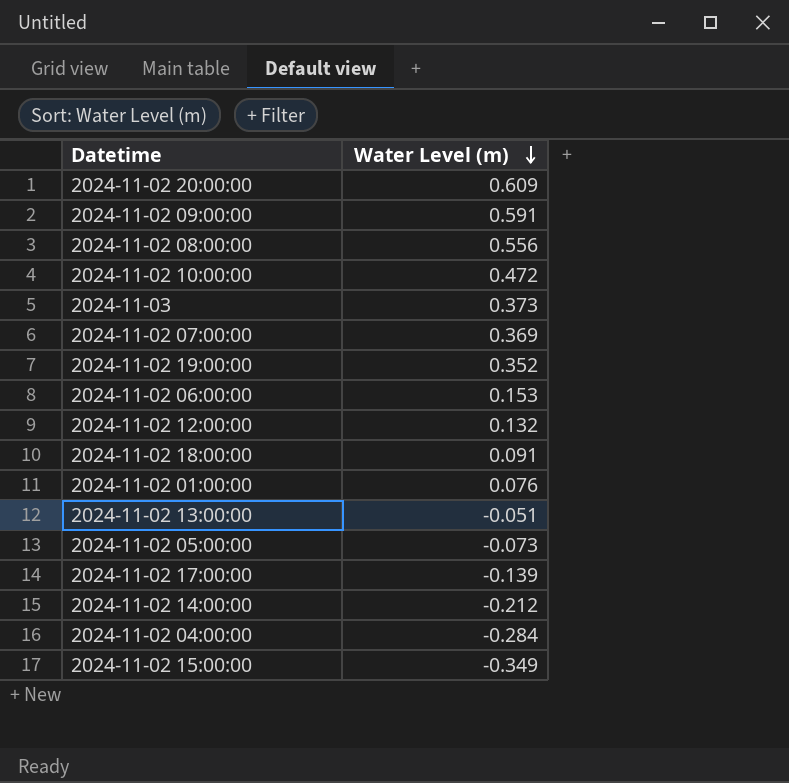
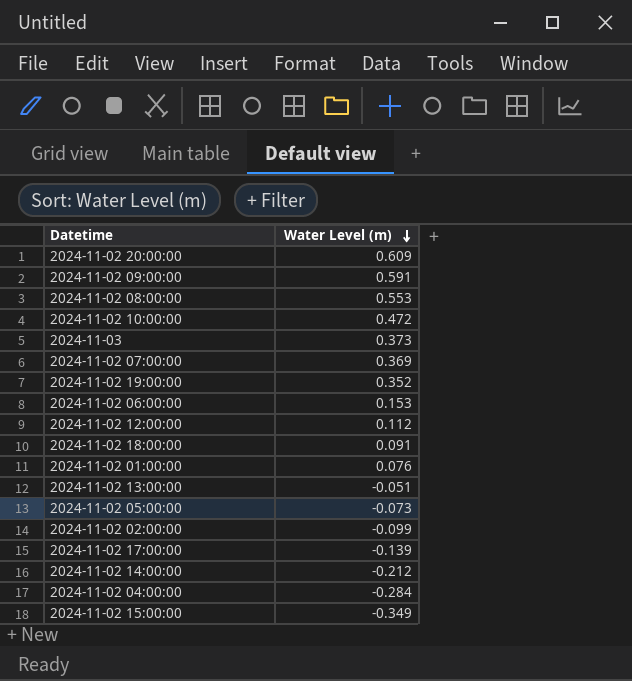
2024-11-02 08:00:00 | Water Level (m): 0.556 -> 0.553
2024-11-02 12:00:00 | Water Level (m): 0.132 -> 0.112
row 2024-11-02 02:00:00: none -> -0.099

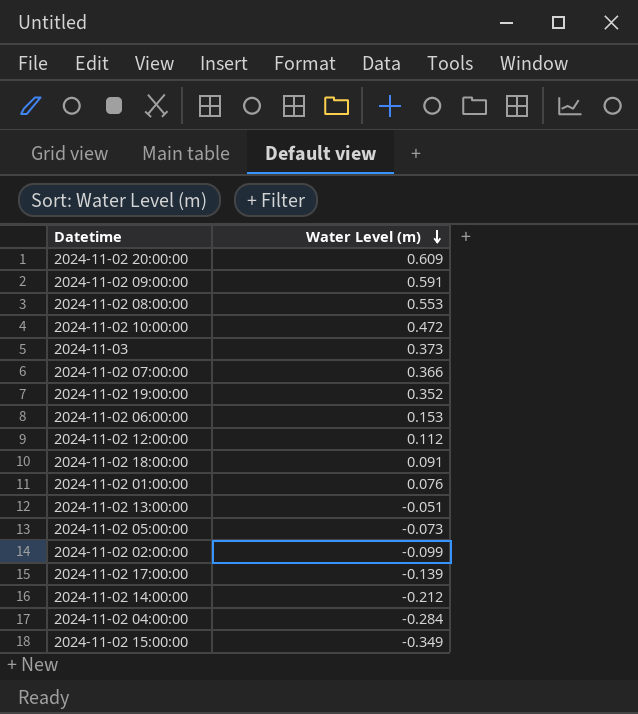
2024-11-02 07:00:00 | Water Level (m): 0.369 -> 0.366

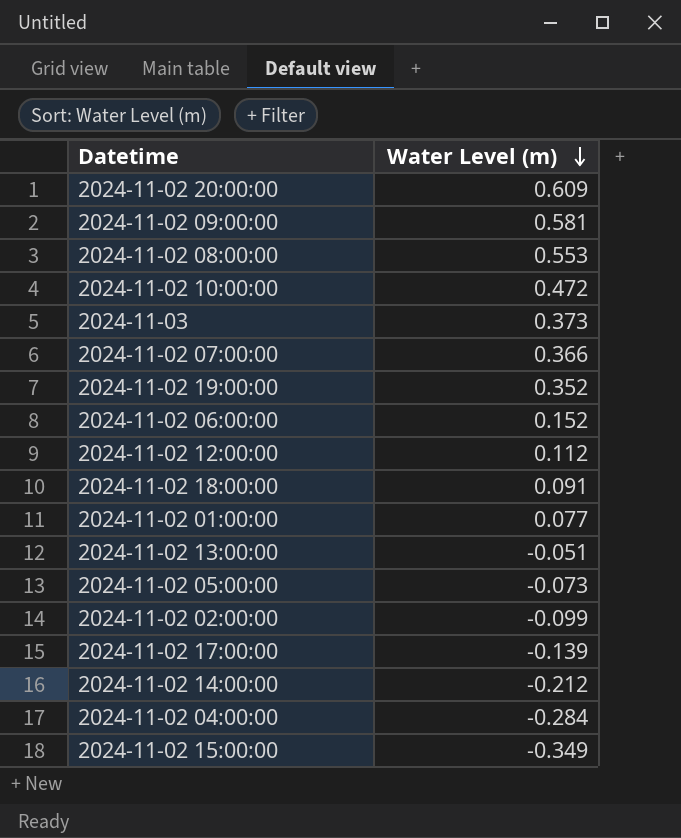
2024-11-02 09:00:00 | Water Level (m): 0.591 -> 0.581
2024-11-02 06:00:00 | Water Level (m): 0.153 -> 0.152
2024-11-02 01:00:00 | Water Level (m): 0.076 -> 0.077

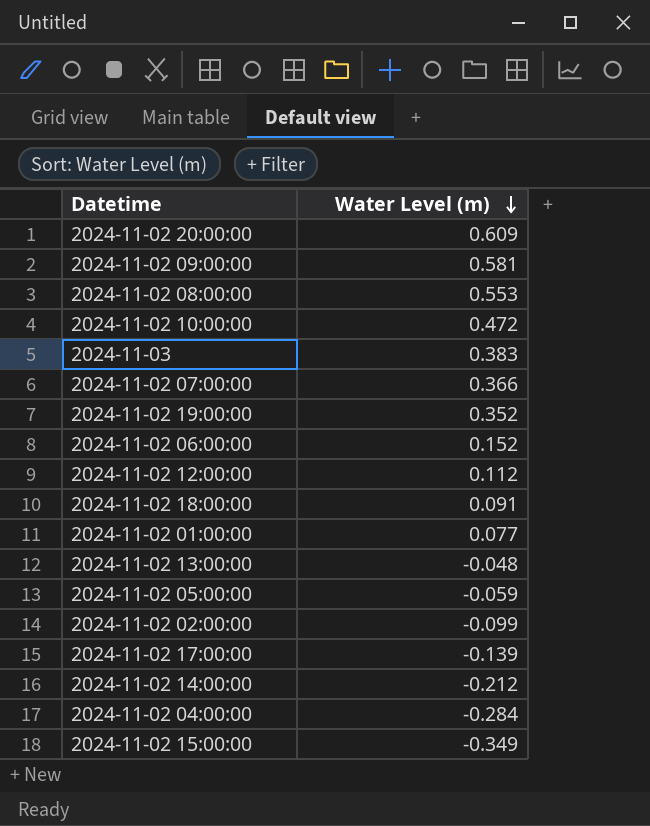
2024-11-03 | Water Level (m): 0.373 -> 0.383
2024-11-02 13:00:00 | Water Level (m): -0.051 -> -0.048
2024-11-02 05:00:00 | Water Level (m): -0.073 -> -0.059

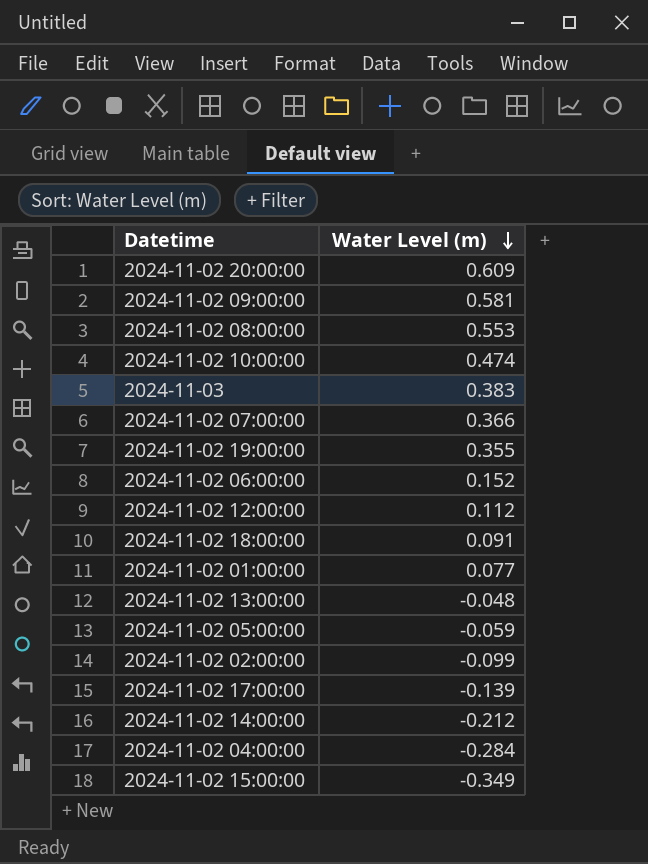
2024-11-02 10:00:00 | Water Level (m): 0.472 -> 0.474
2024-11-02 19:00:00 | Water Level (m): 0.352 -> 0.355

